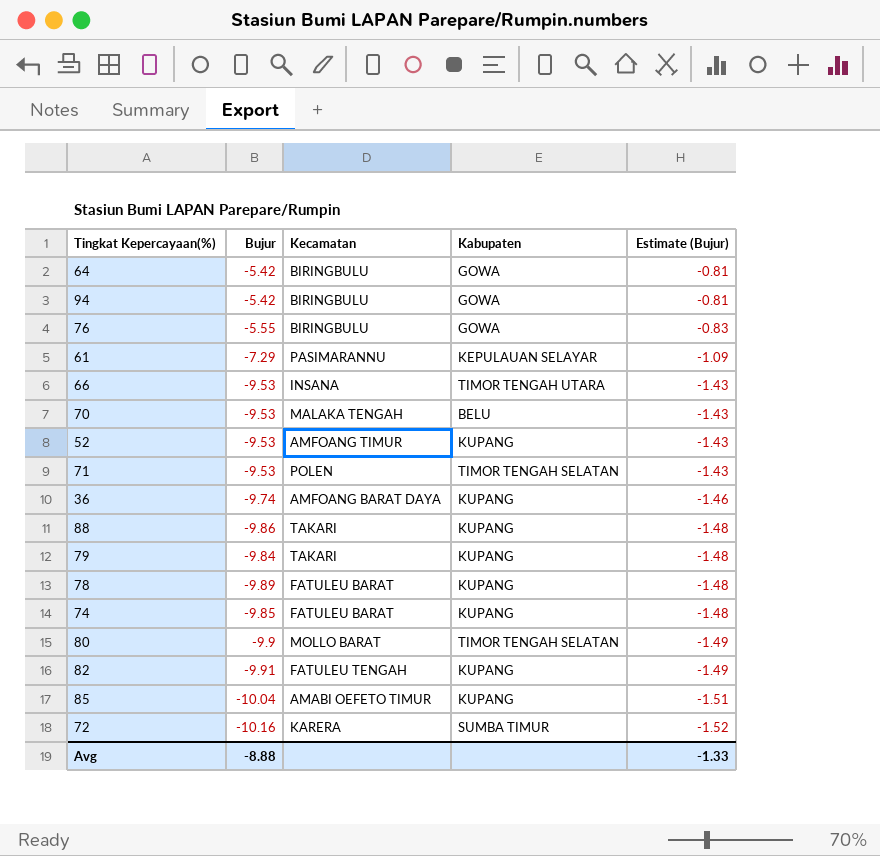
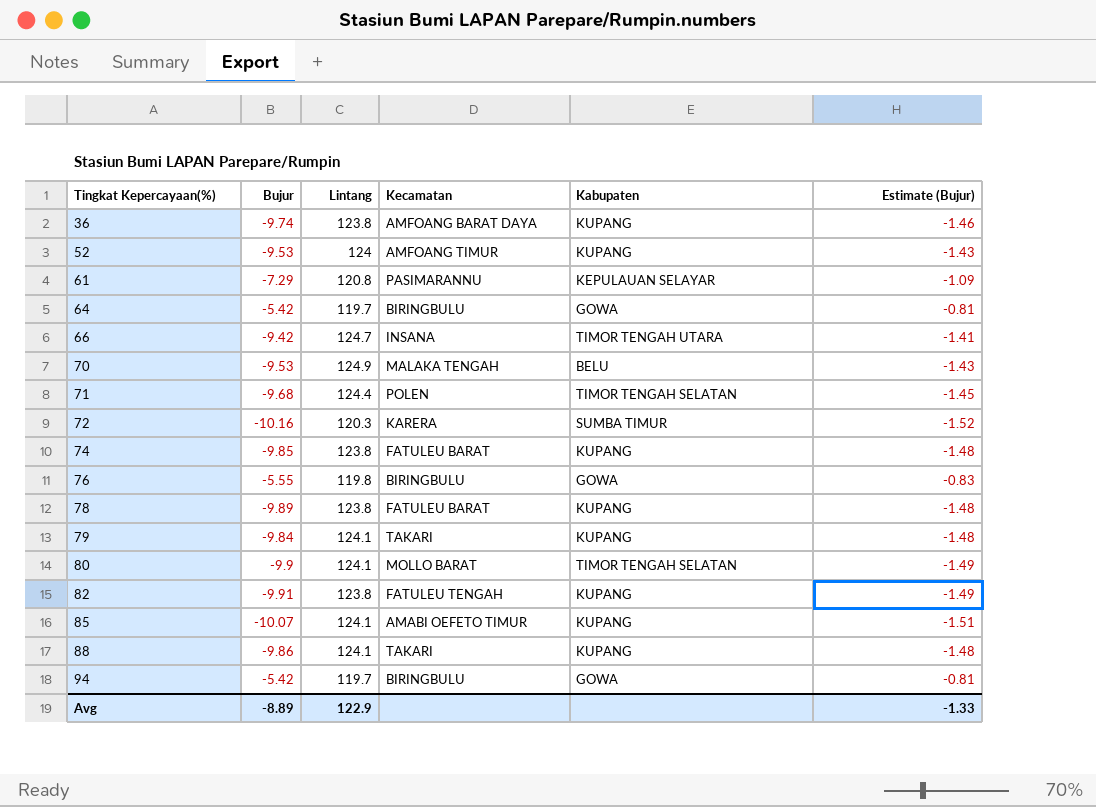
row order: Estimate (Bujur) descending -> Tingkat Kepercayaan(%) ascending
column Lintang | position: none -> 3
66 | Bujur: -9.53 -> -9.42
66 | Estimate (Bujur): -1.43 -> -1.41
71 | Bujur: -9.53 -> -9.68
71 | Estimate (Bujur): -1.43 -> -1.45
85 | Bujur: -10.04 -> -10.07
Avg | Bujur: -8.88 -> -8.89

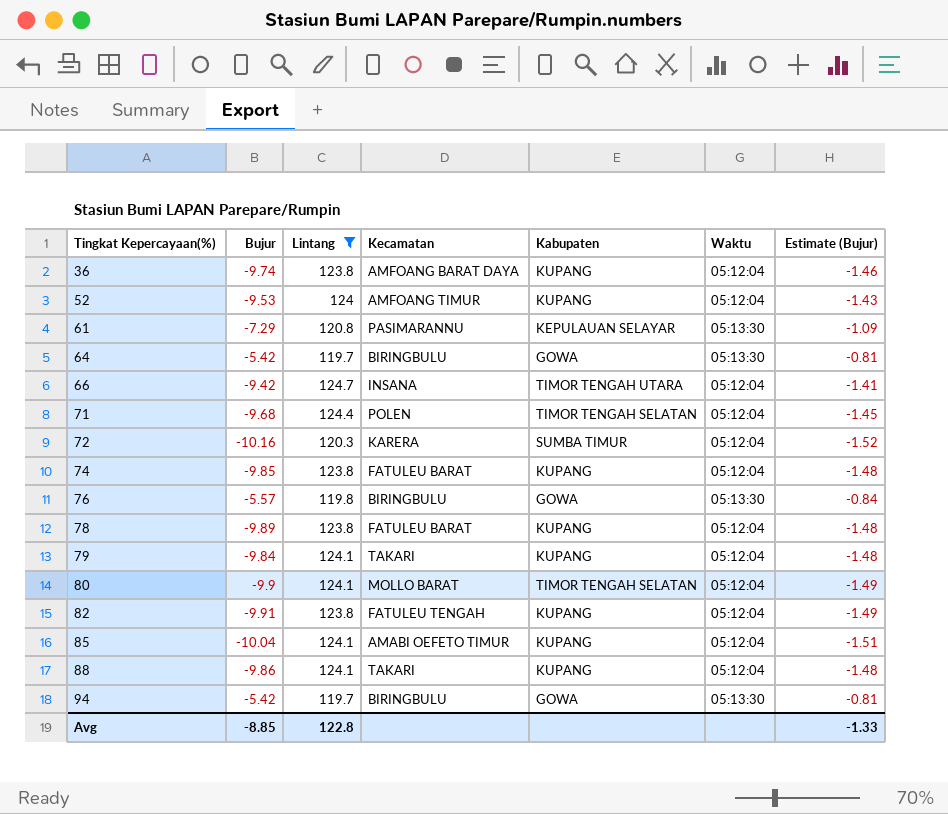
filter: none -> Lintang != 124.9
column Waktu | position: none -> 6
76 | Bujur: -5.55 -> -5.57
76 | Estimate (Bujur): -0.83 -> -0.84
85 | Bujur: -10.07 -> -10.04
Avg | Bujur: -8.89 -> -8.85
Avg | Lintang: 122.9 -> 122.8

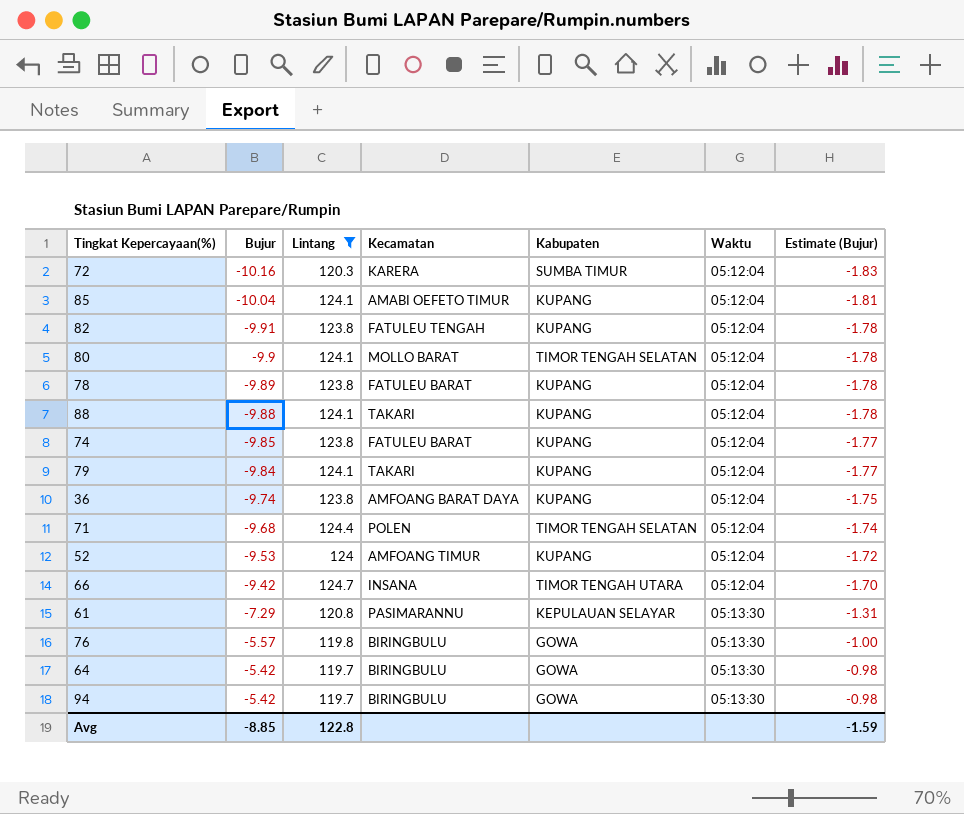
row order: Tingkat Kepercayaan(%) ascending -> Bujur ascending
column Estimate (Bujur) | formula: [Bujur] * 0.15 -> [Bujur] * 0.18
88 | Bujur: -9.86 -> -9.88
Avg | Estimate (Bujur): -1.33 -> -1.59

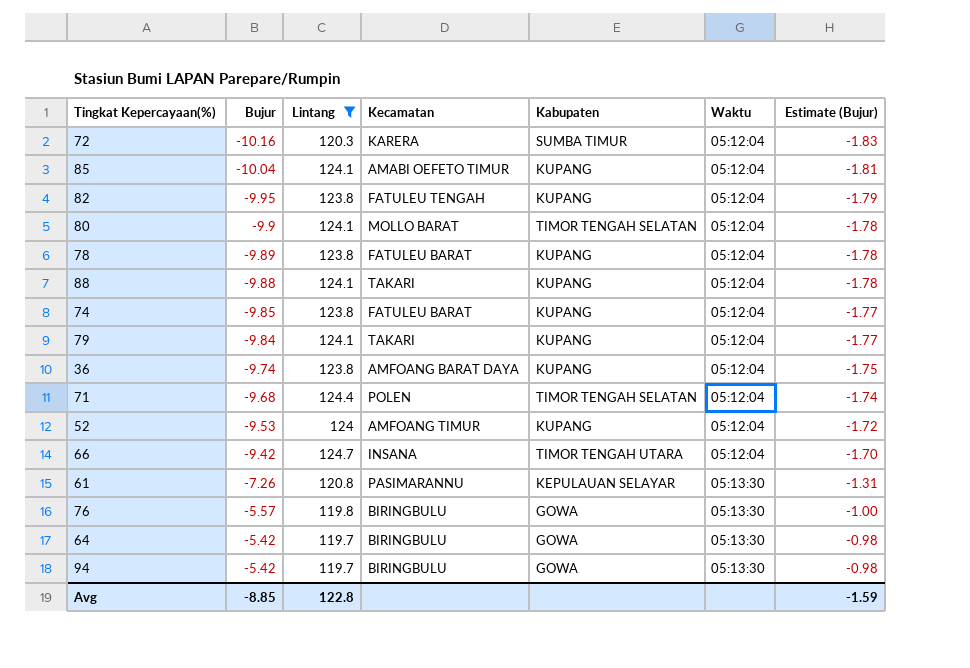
82 | Bujur: -9.91 -> -9.95
82 | Estimate (Bujur): -1.78 -> -1.79
61 | Bujur: -7.29 -> -7.26

